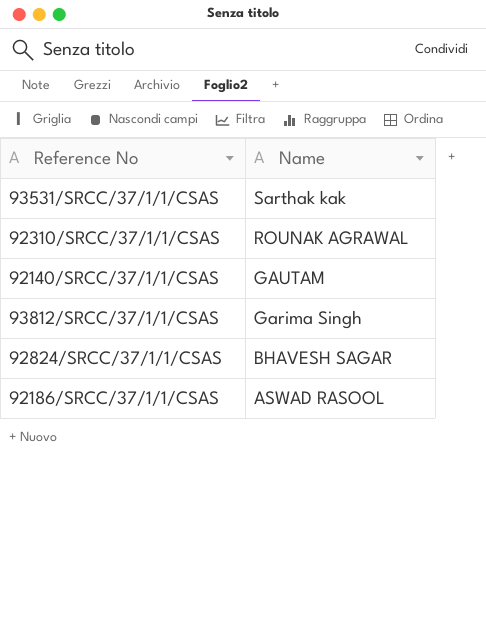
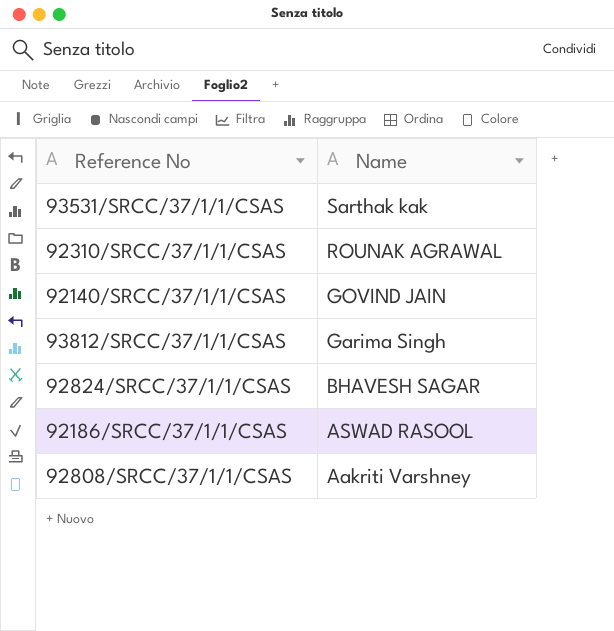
92140/SRCC/37/1/1/CSAS | Name: GAUTAM -> GOVIND JAIN
row 92808/SRCC/37/1/1/CSAS: none -> Aakriti Varshney

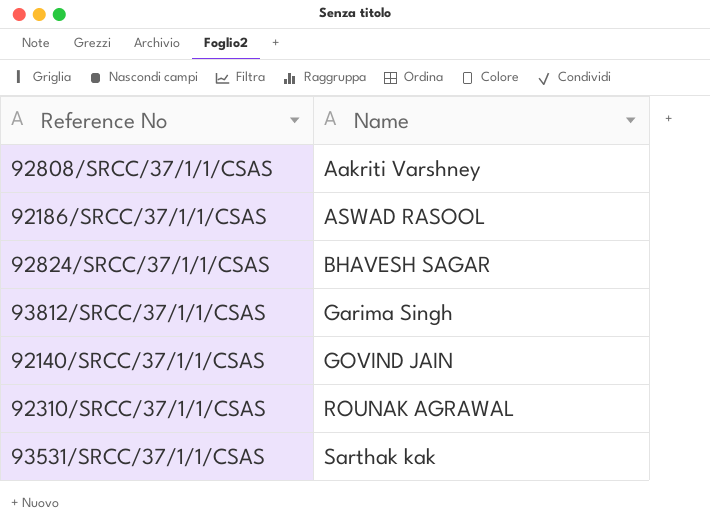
row order: Name descending -> Name ascending

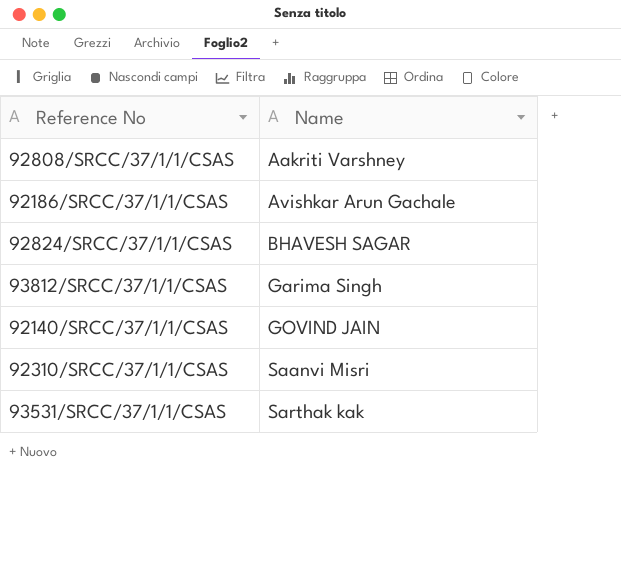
92186/SRCC/37/1/1/CSAS | Name: ASWAD RASOOL -> Avishkar Arun Gachale
92310/SRCC/37/1/1/CSAS | Name: ROUNAK AGRAWAL -> Saanvi Misri

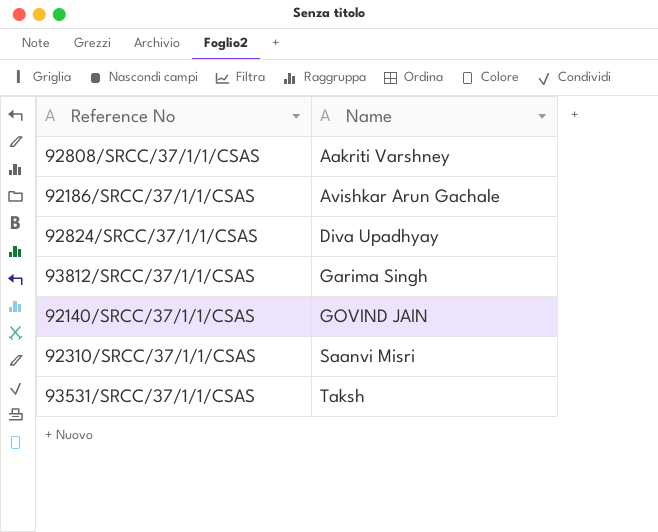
92824/SRCC/37/1/1/CSAS | Name: BHAVESH SAGAR -> Diva Upadhyay
93531/SRCC/37/1/1/CSAS | Name: Sarthak kak -> Taksh

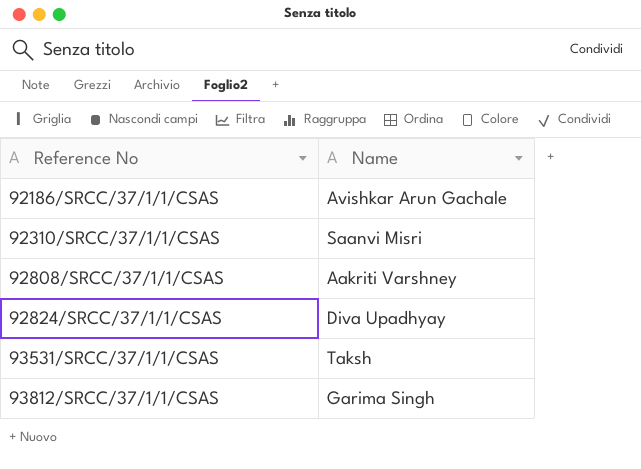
row order: Name ascending -> Reference No ascending
row 92140/SRCC/37/1/1/CSAS: GOVIND JAIN -> none

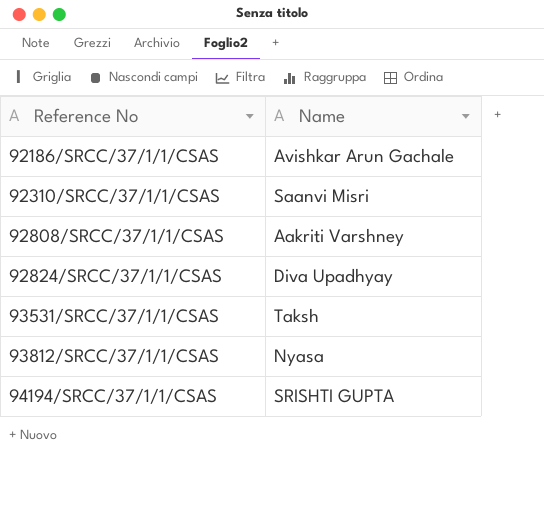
93812/SRCC/37/1/1/CSAS | Name: Garima Singh -> Nyasa
row 94194/SRCC/37/1/1/CSAS: none -> SRISHTI GUPTA

